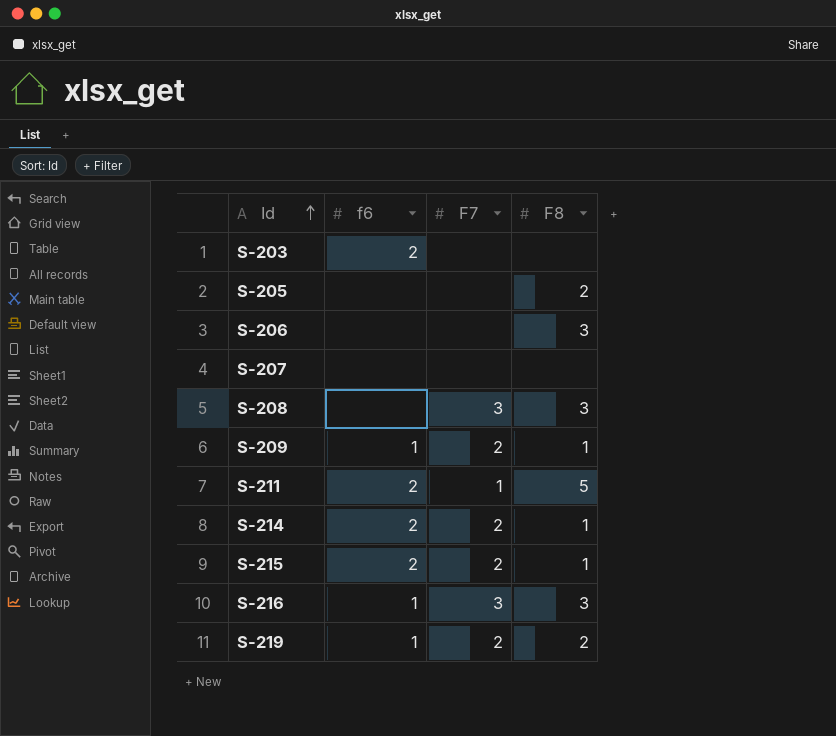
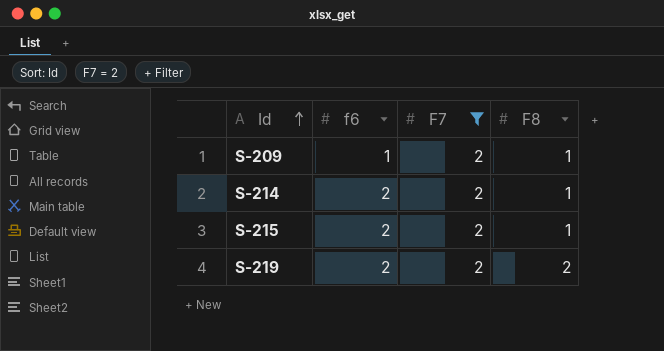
filter: none -> F7 = 2
S-219 | f6: 1 -> 2

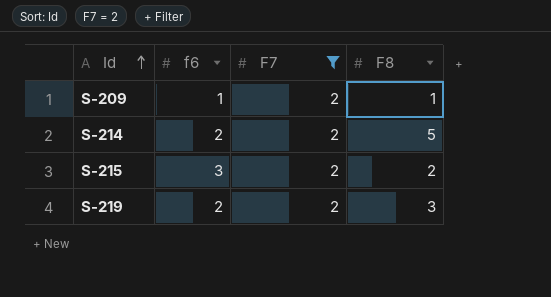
S-214 | F8: 1 -> 5
S-215 | f6: 2 -> 3
S-215 | F8: 1 -> 2
S-219 | F8: 2 -> 3

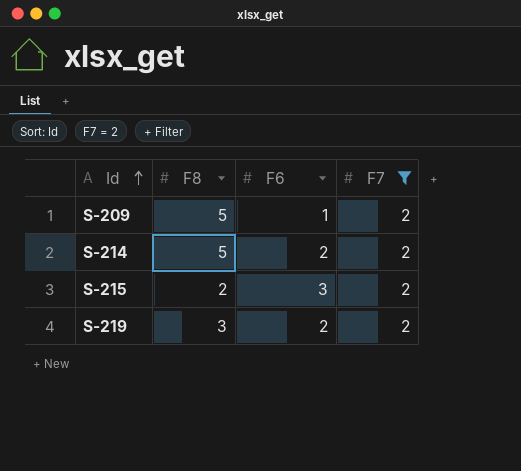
column F8 | position: 4 -> 2
column name: f6 -> F6
S-209 | F8: 1 -> 5

